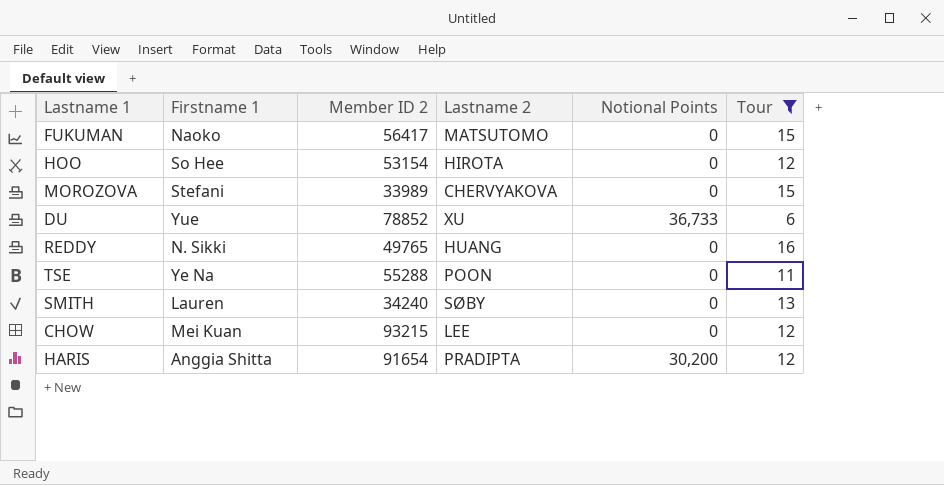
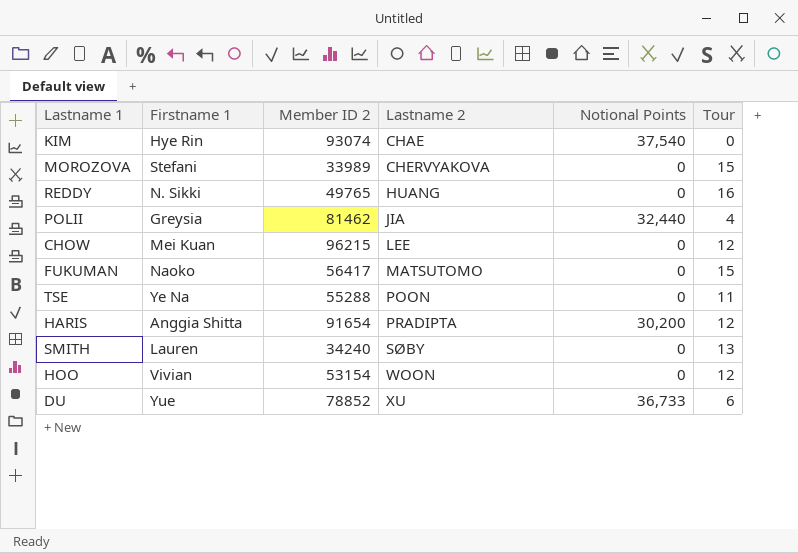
filter: Tour >= 6 -> none
row order: none -> Lastname 2 ascending
CHOW | Member ID 2: 93215 -> 96215
HOO | Firstname 1: So Hee -> Vivian
HOO | Lastname 2: HIROTA -> WOON

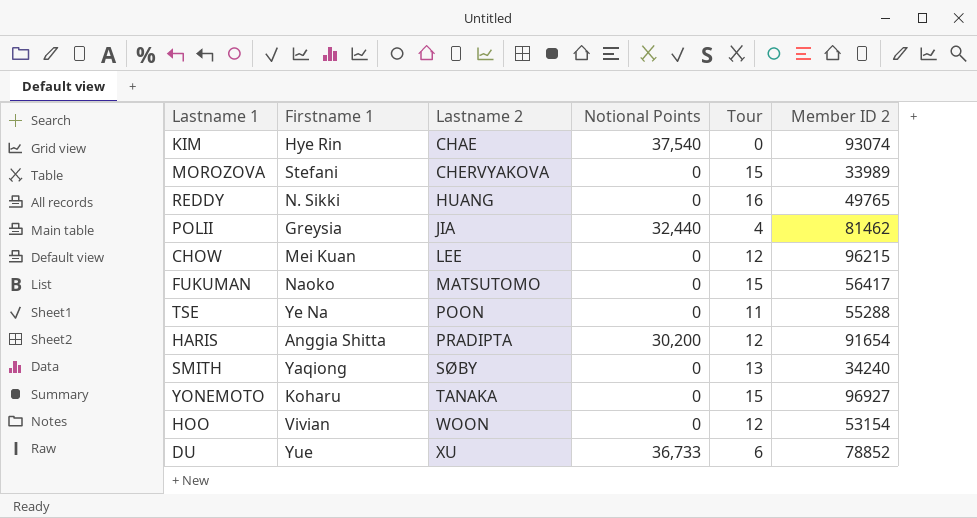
column Member ID 2 | position: 3 -> 6
SMITH | Firstname 1: Lauren -> Yaqiong
row YONEMOTO: none -> Koharu | TANAKA | 0 | 15 | 96927

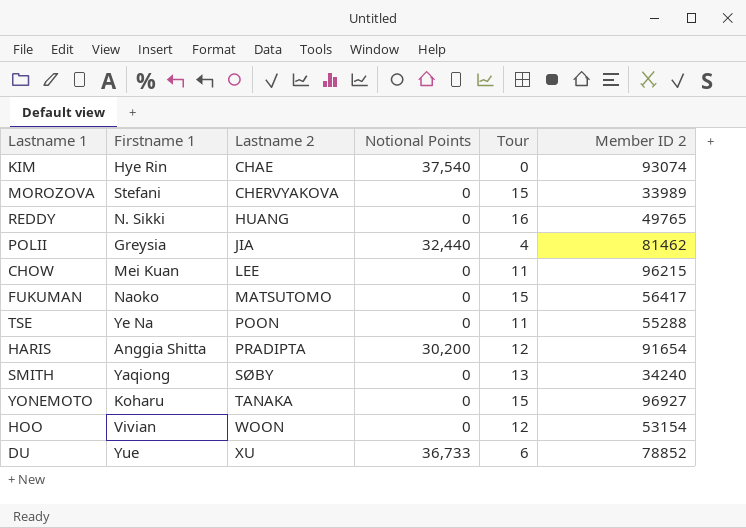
CHOW | Tour: 12 -> 11

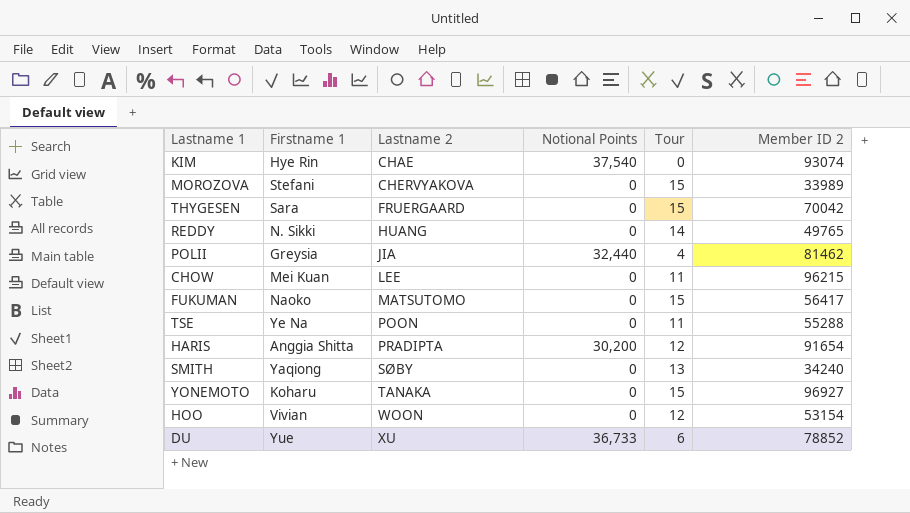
row THYGESEN: none -> Sara | FRUERGAARD | 0 | 15 | 70042
REDDY | Tour: 16 -> 14

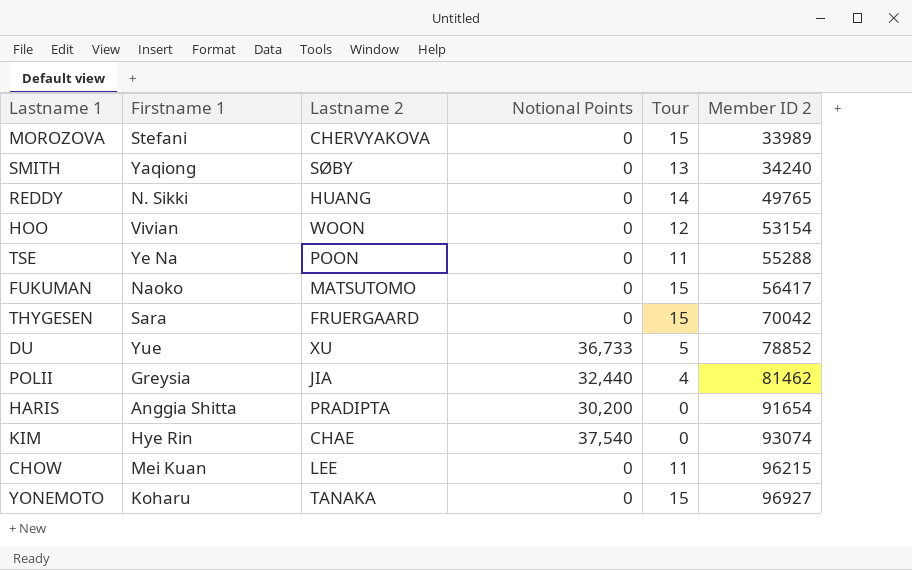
row order: Lastname 2 ascending -> Member ID 2 ascending
DU | Tour: 6 -> 5
HARIS | Tour: 12 -> 0

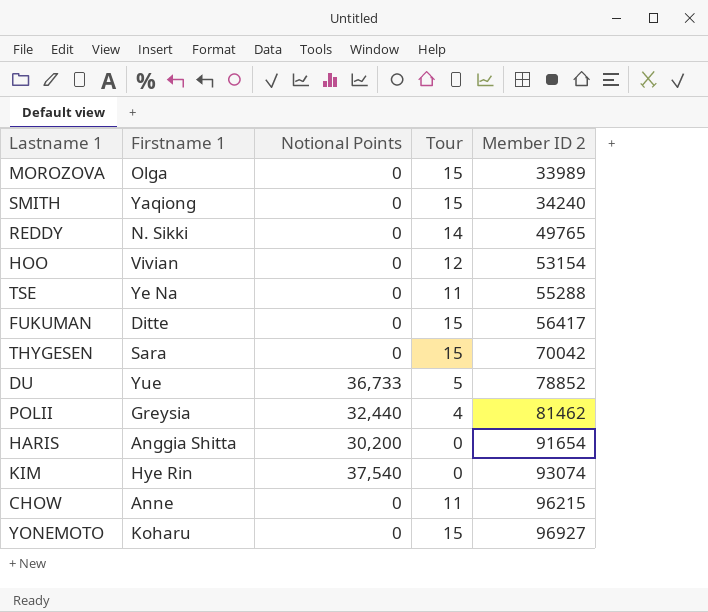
column Lastname 2 | position: 3 -> none
MOROZOVA | Firstname 1: Stefani -> Olga
SMITH | Tour: 13 -> 15
FUKUMAN | Firstname 1: Naoko -> Ditte
CHOW | Firstname 1: Mei Kuan -> Anne

